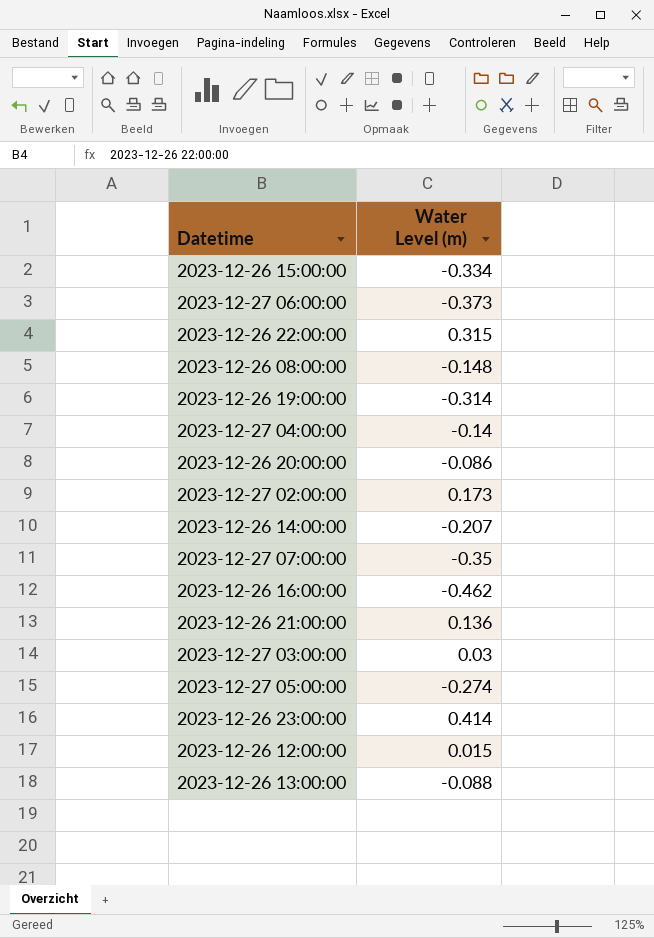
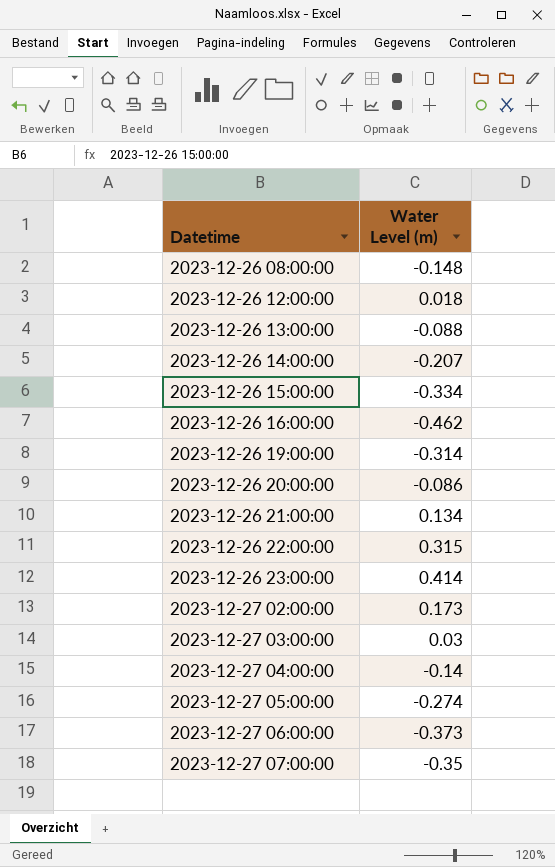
row order: none -> Datetime ascending
2023-12-26 12:00:00 | Water Level (m): 0.015 -> 0.018
2023-12-26 21:00:00 | Water Level (m): 0.136 -> 0.134

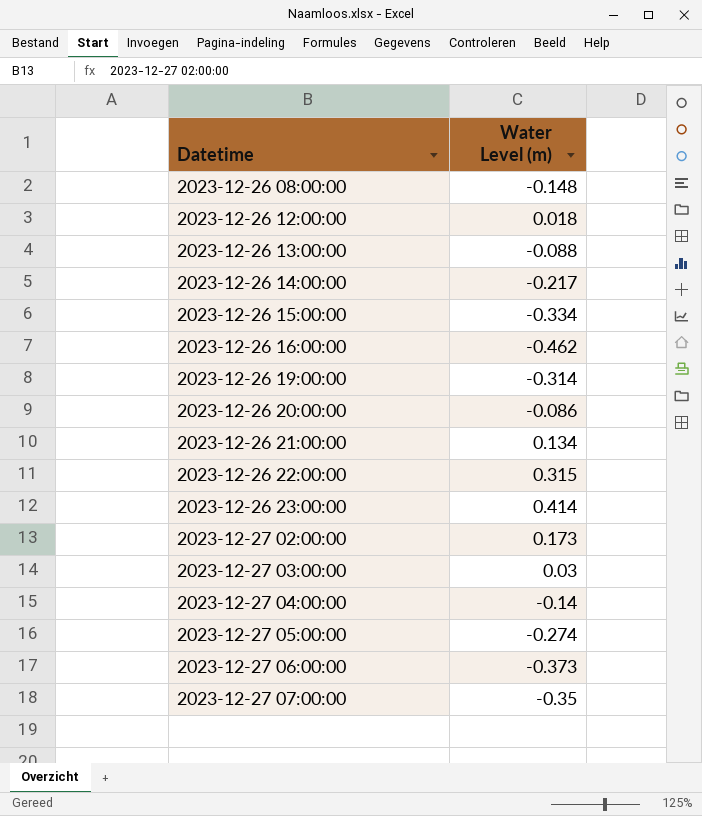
2023-12-26 14:00:00 | Water Level (m): -0.207 -> -0.217

